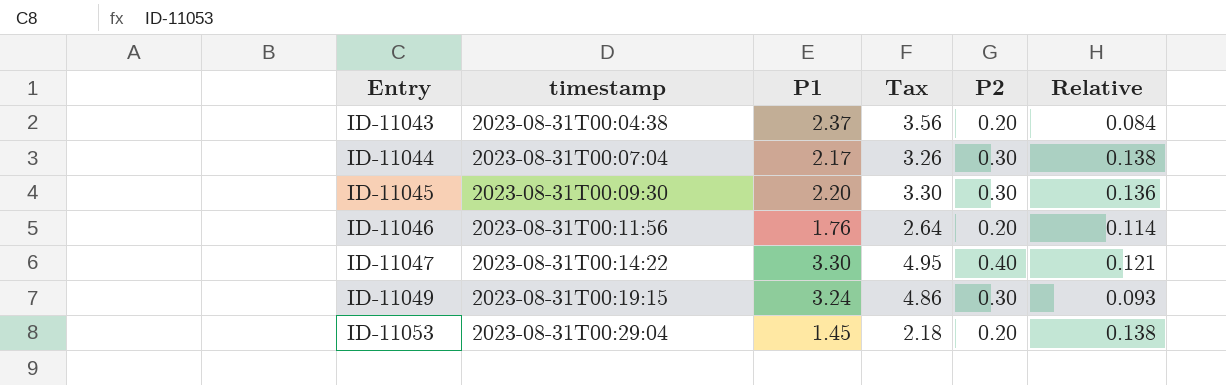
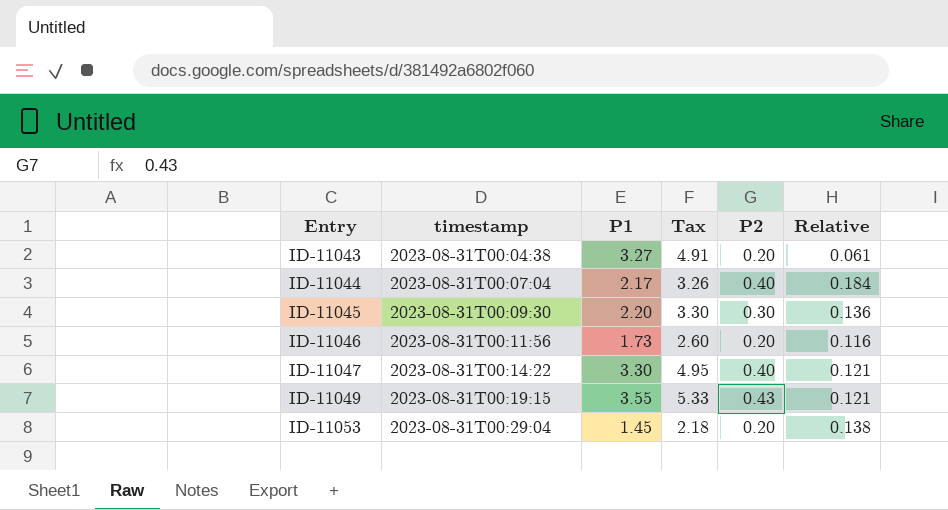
ID-11043 | P1: 2.37 -> 3.27
ID-11043 | Tax: 3.56 -> 4.91
ID-11043 | Relative: 0.084 -> 0.061
ID-11044 | P2: 0.30 -> 0.40
ID-11044 | Relative: 0.138 -> 0.184
ID-11046 | P1: 1.76 -> 1.73
ID-11046 | Tax: 2.64 -> 2.60
ID-11046 | Relative: 0.114 -> 0.116
ID-11049 | P1: 3.24 -> 3.55
ID-11049 | Tax: 4.86 -> 5.33
ID-11049 | P2: 0.30 -> 0.43
ID-11049 | Relative: 0.093 -> 0.121

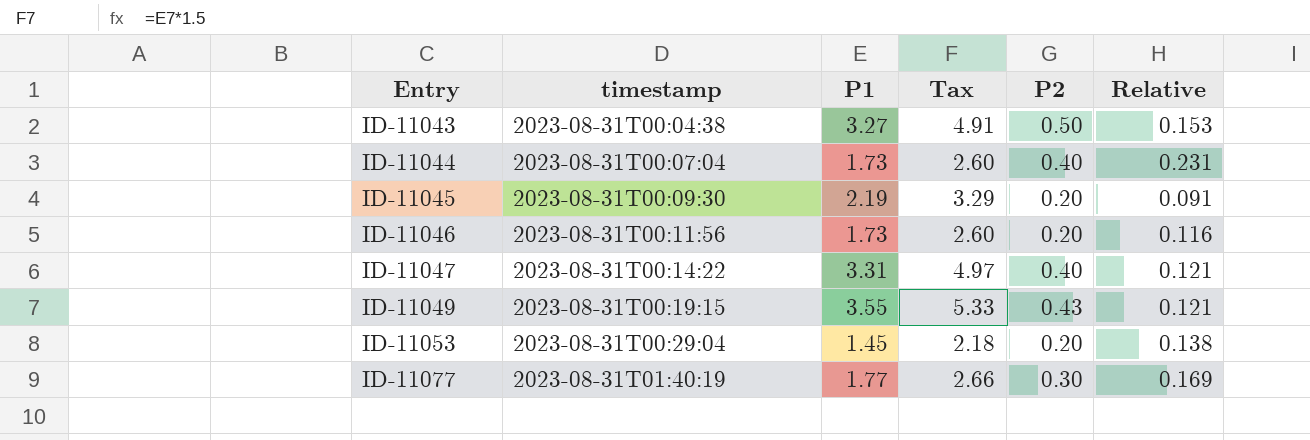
ID-11043 | P2: 0.20 -> 0.50
ID-11043 | Relative: 0.061 -> 0.153
ID-11044 | P1: 2.17 -> 1.73
ID-11044 | Tax: 3.26 -> 2.60
ID-11044 | Relative: 0.184 -> 0.231
ID-11045 | P1: 2.20 -> 2.19
ID-11045 | Tax: 3.30 -> 3.29
ID-11045 | P2: 0.30 -> 0.20
ID-11045 | Relative: 0.136 -> 0.091
ID-11047 | P1: 3.30 -> 3.31
ID-11047 | Tax: 4.95 -> 4.97
row ID-11077: none -> 2023-08-31T01:40:19 | 1.77 | 2.66 | 0.30 | 0.169

